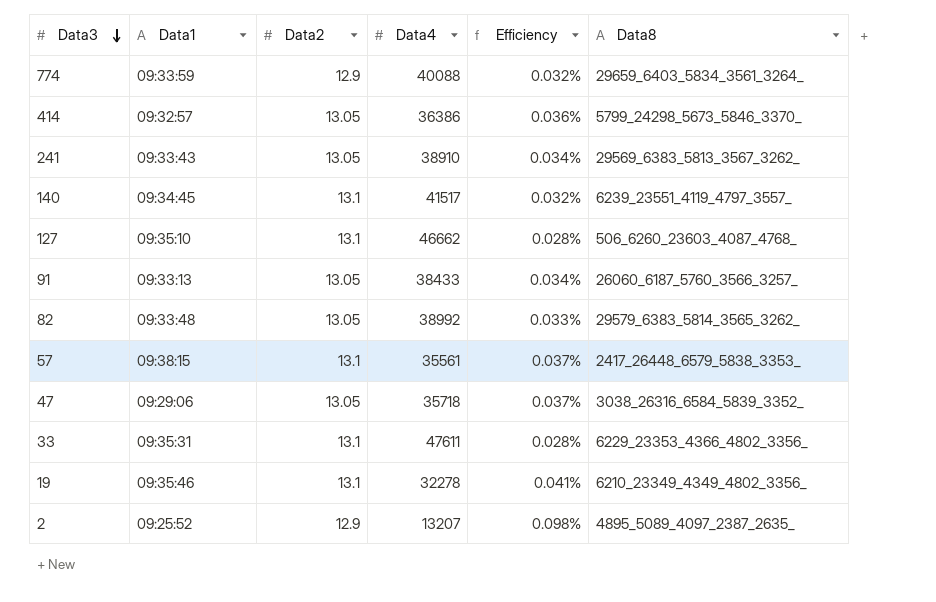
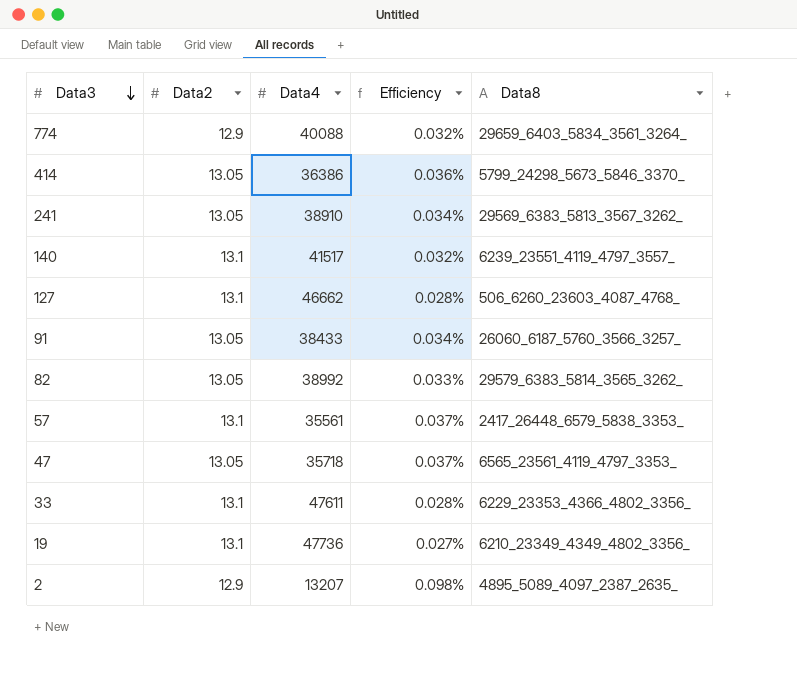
column Data1 | position: 2 -> none
47 | Data8: 3038_26316_6584_5839_3352_ -> 6565_23561_4119_4797_3353_
19 | Data4: 32278 -> 47736
19 | Efficiency: 0.041% -> 0.027%

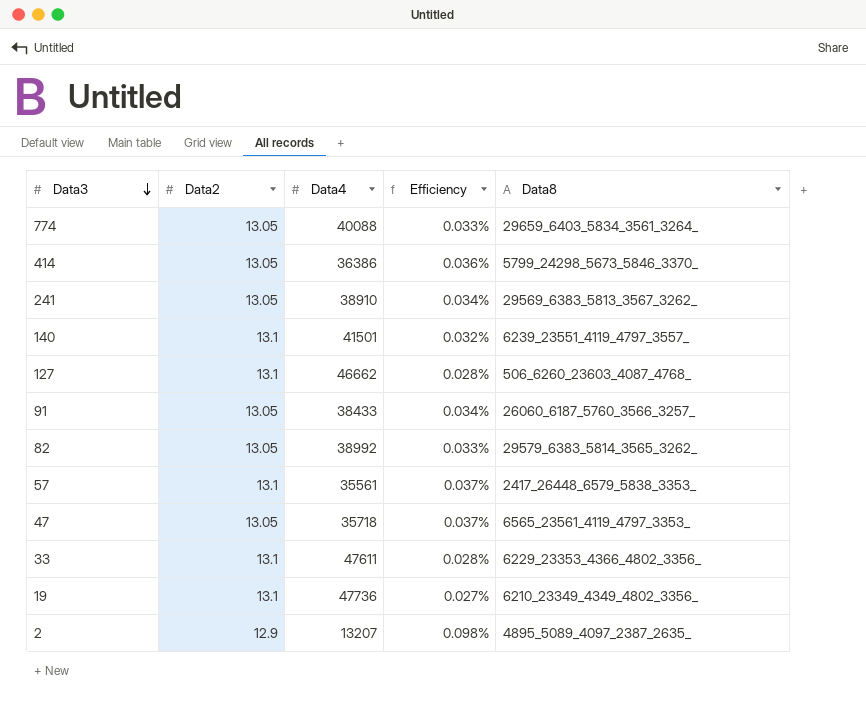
774 | Data2: 12.9 -> 13.05
774 | Efficiency: 0.032% -> 0.033%
140 | Data4: 41517 -> 41501

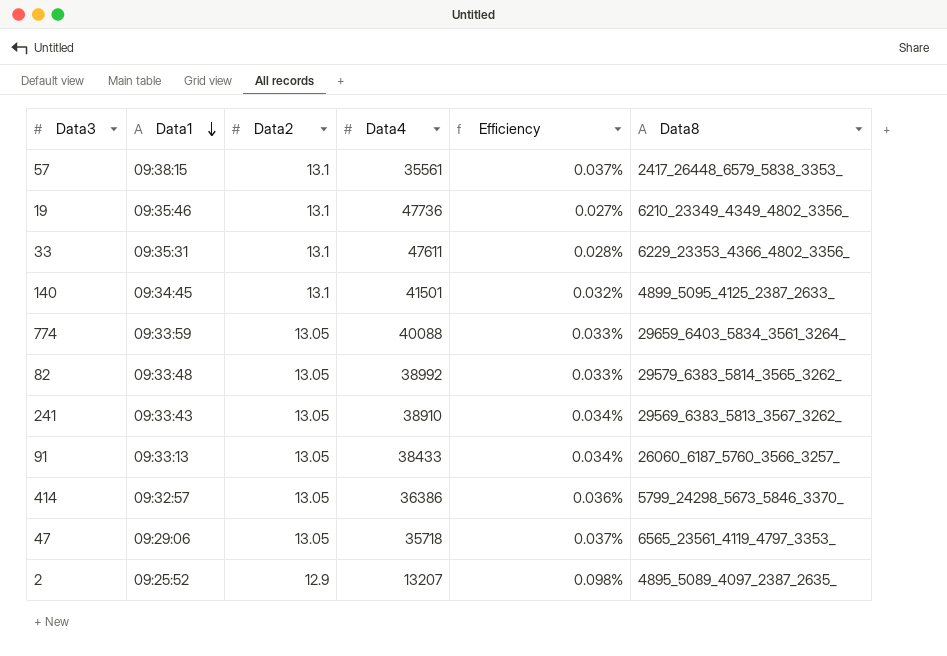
row order: Data3 descending -> Data1 descending
column Data1 | position: none -> 2
row 127: 13.1 | 46662 | 0.028% | 506_6260_23603_4087_4768_ -> none
140 | Data8: 6239_23551_4119_4797_3557_ -> 4899_5095_4125_2387_2633_

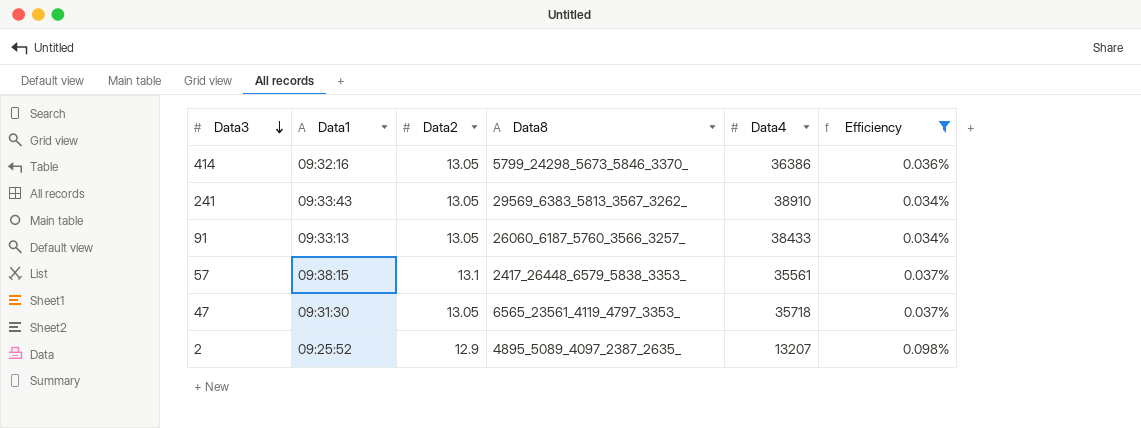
filter: none -> Efficiency >= 0.034%
row order: Data1 descending -> Data3 descending
column Data8 | position: 6 -> 4
414 | Data1: 09:32:57 -> 09:32:16
47 | Data1: 09:29:06 -> 09:31:30

